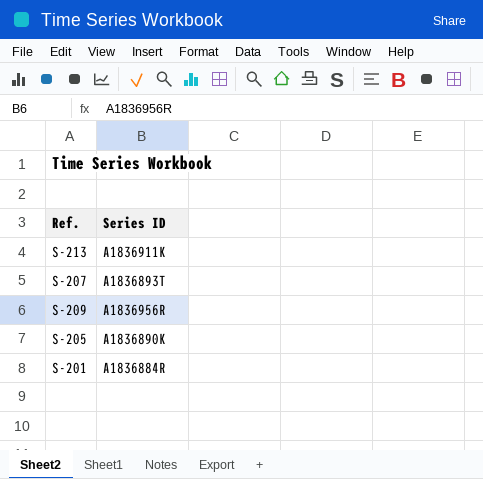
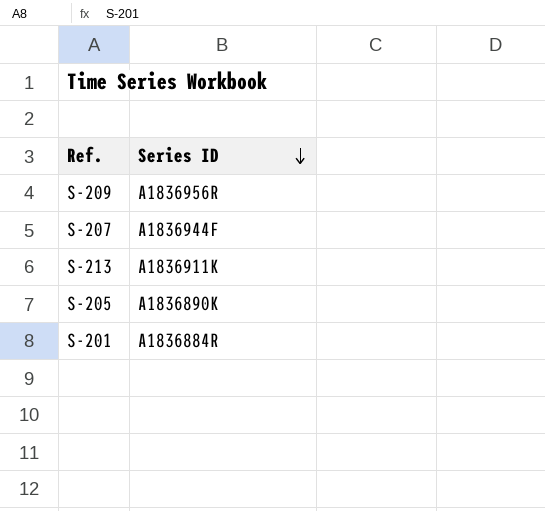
row order: none -> Series ID descending
S-207 | Series ID: A1836893T -> A1836944F

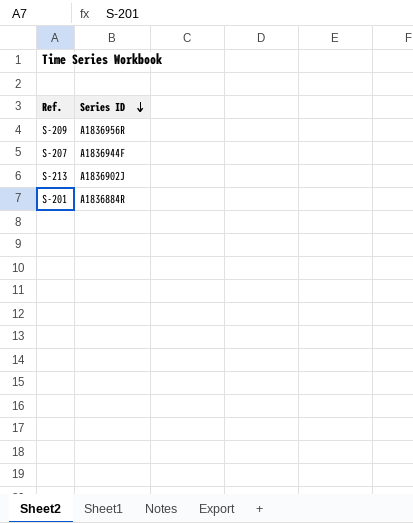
row S-205: A1836890K -> none
S-213 | Series ID: A1836911K -> A1836902J

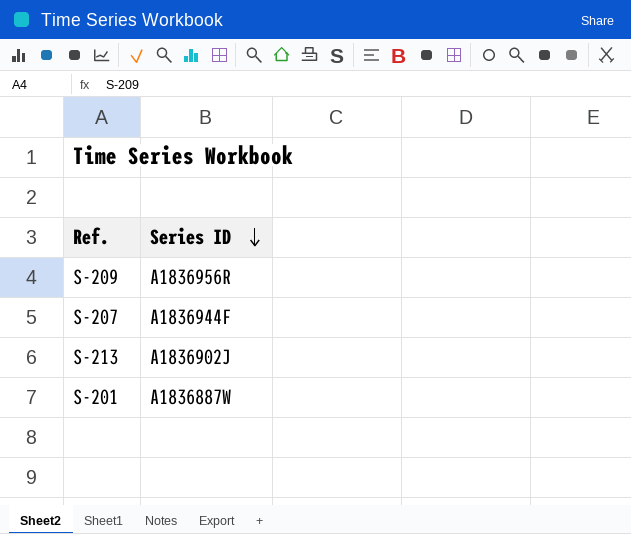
S-201 | Series ID: A1836884R -> A1836887W

